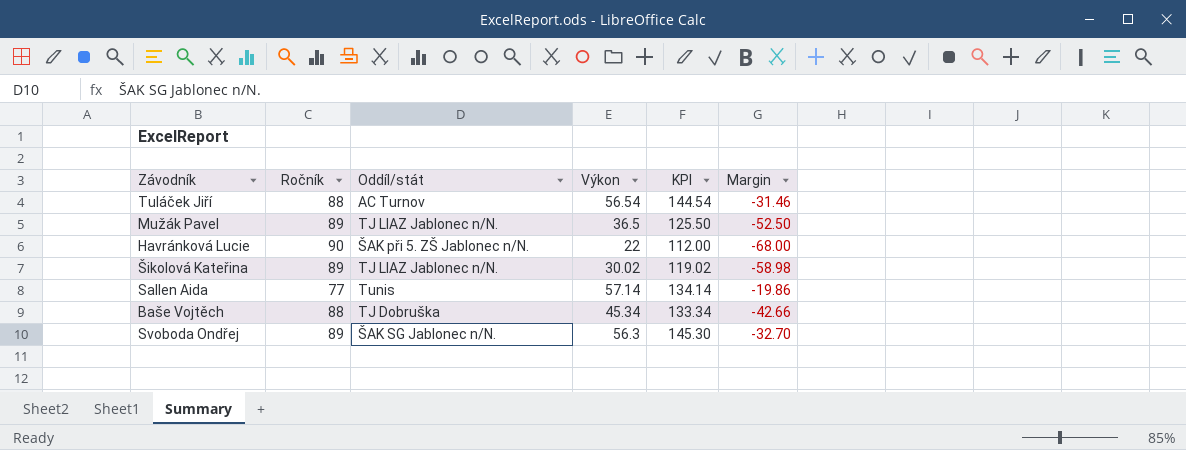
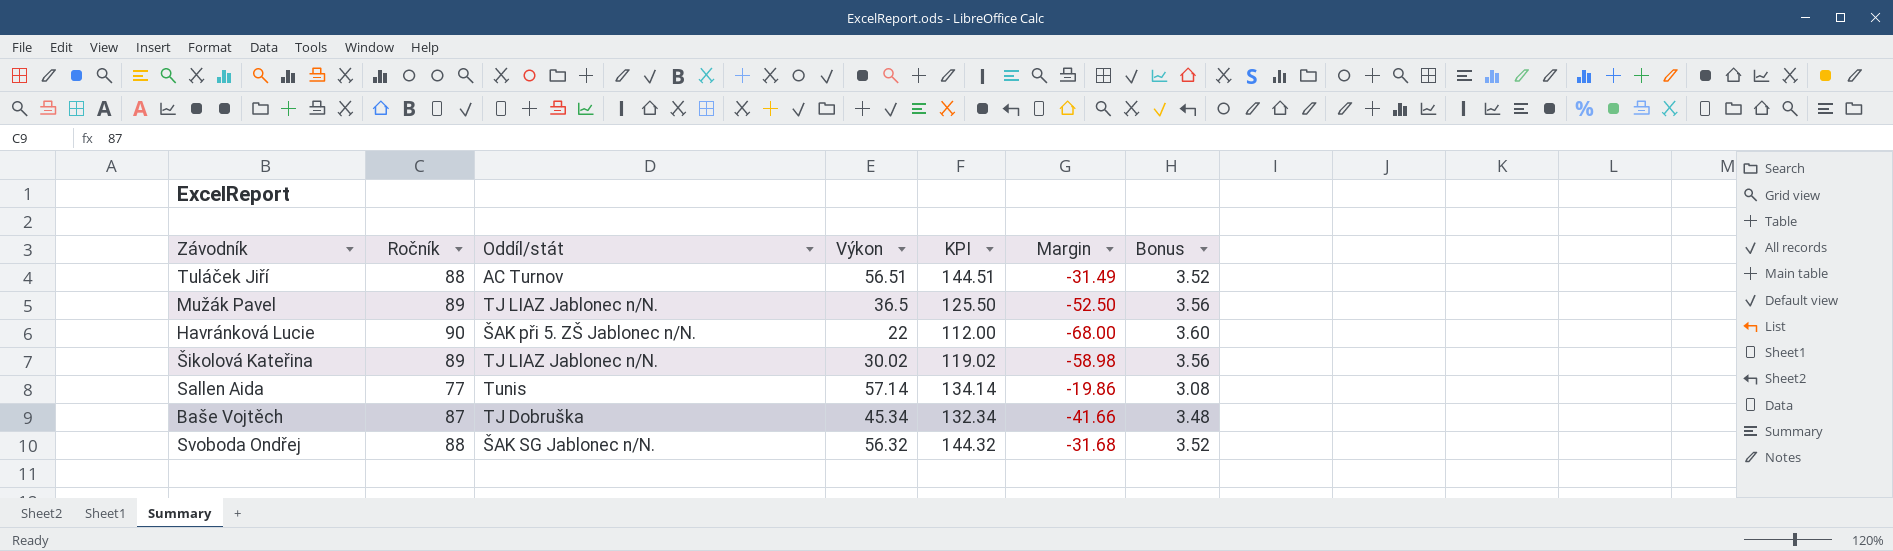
column Bonus | formula: none -> [Ročník] * 0.04
Tuláček Jiří | Výkon: 56.54 -> 56.51
Tuláček Jiří | KPI: 144.54 -> 144.51
Tuláček Jiří | Margin: -31.46 -> -31.49
Baše Vojtěch | Ročník: 88 -> 87
Baše Vojtěch | KPI: 133.34 -> 132.34
Baše Vojtěch | Margin: -42.66 -> -41.66
Svoboda Ondřej | Ročník: 89 -> 88
Svoboda Ondřej | Výkon: 56.3 -> 56.32
Svoboda Ondřej | KPI: 145.30 -> 144.32
Svoboda Ondřej | Margin: -32.70 -> -31.68

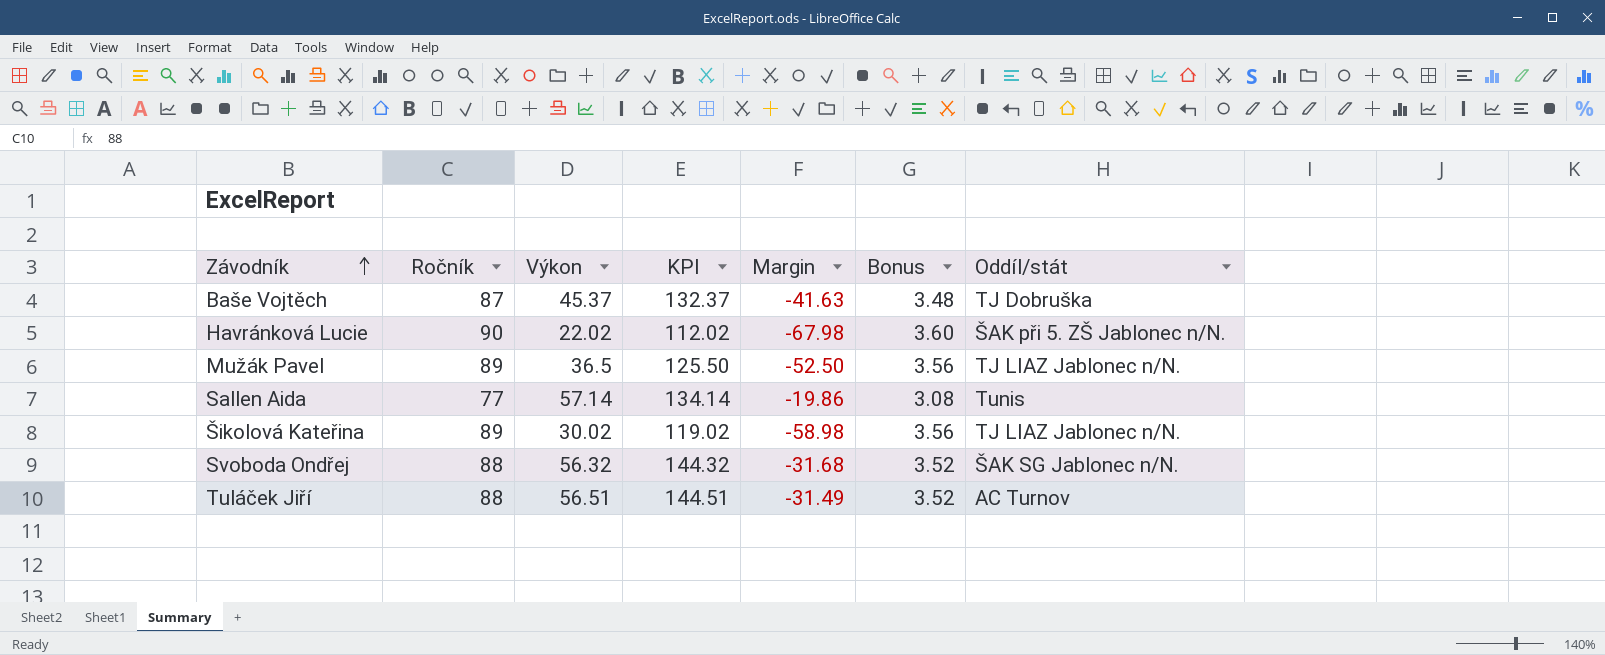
row order: none -> Závodník ascending
column Oddíl/stát | position: 3 -> 7
Baše Vojtěch | Výkon: 45.34 -> 45.37
Baše Vojtěch | KPI: 132.34 -> 132.37
Baše Vojtěch | Margin: -41.66 -> -41.63
Havránková Lucie | Výkon: 22 -> 22.02
Havránková Lucie | KPI: 112.00 -> 112.02
Havránková Lucie | Margin: -68.00 -> -67.98

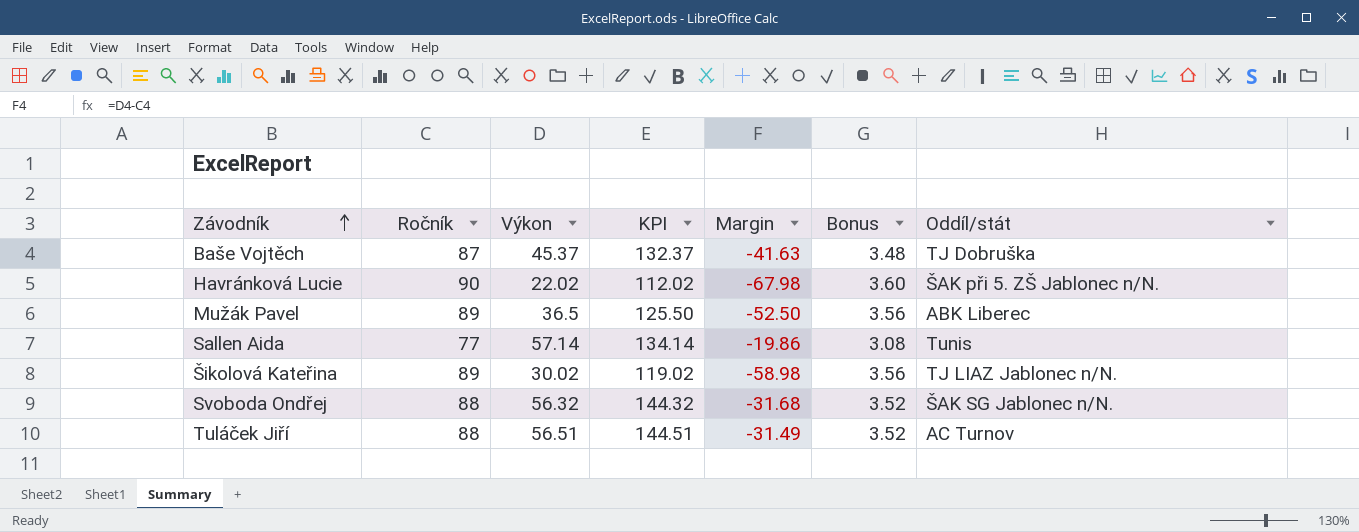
Mužák Pavel | Oddíl/stát: TJ LIAZ Jablonec n/N. -> ABK Liberec

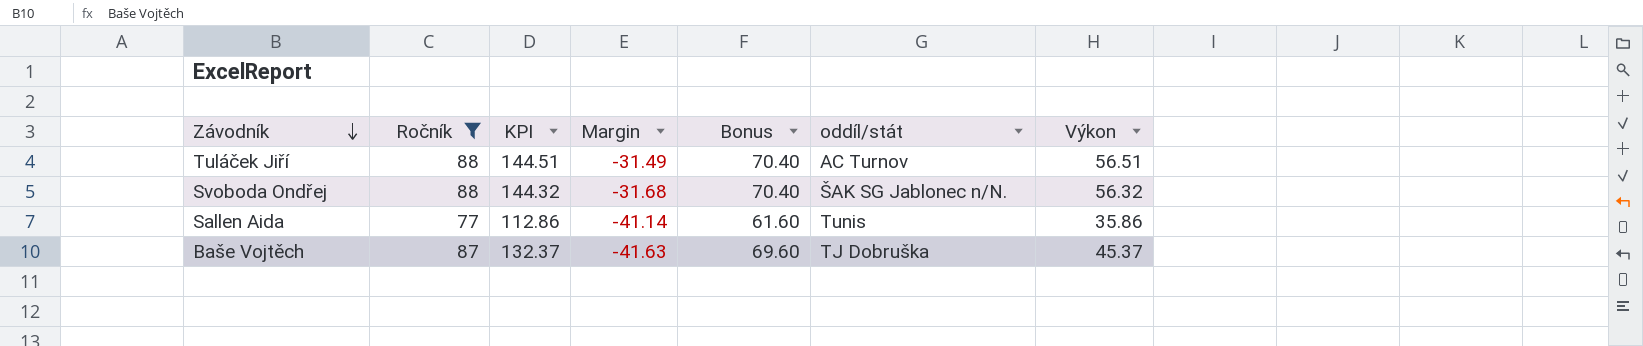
filter: none -> Ročník <= 88
row order: Závodník ascending -> Závodník descending
column Bonus | formula: [Ročník] * 0.04 -> [Ročník] * 0.8
column name: Oddíl/stát -> oddíl/stát
column Výkon | position: 3 -> 7
Sallen Aida | KPI: 134.14 -> 112.86
Sallen Aida | Margin: -19.86 -> -41.14
Sallen Aida | Výkon: 57.14 -> 35.86

